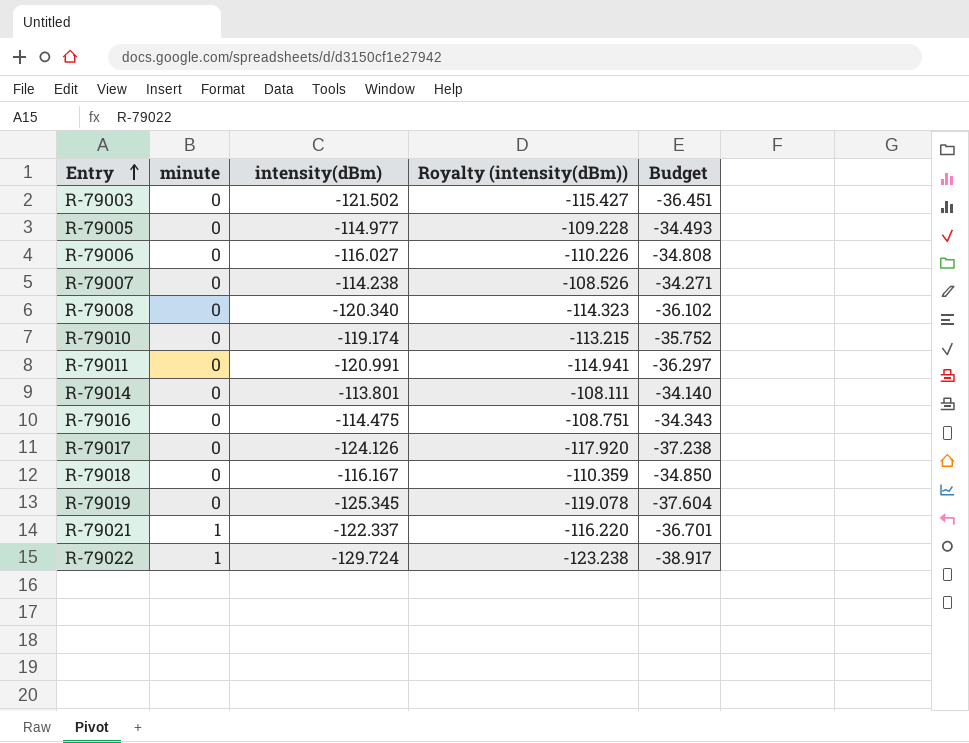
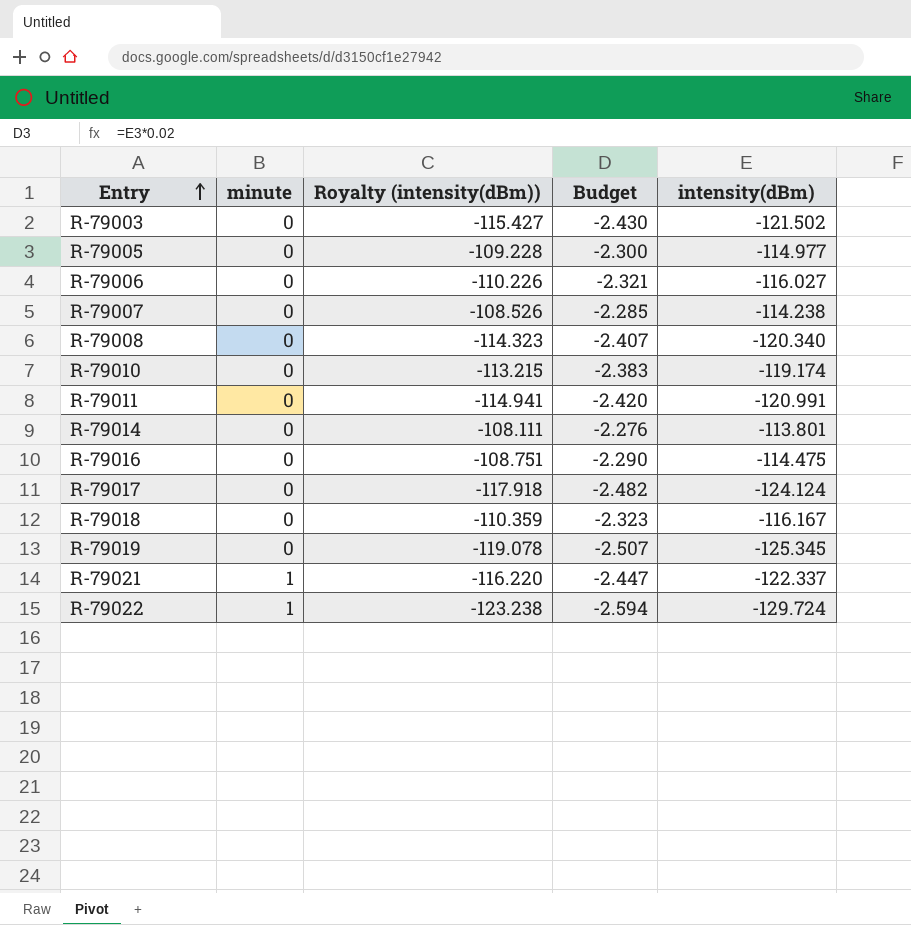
column Budget | formula: [intensity(dBm)] * 0.3 -> [intensity(dBm)] * 0.02
column intensity(dBm) | position: 3 -> 5
R-79017 | Royalty (intensity(dBm)): -117.920 -> -117.918
R-79017 | intensity(dBm): -124.126 -> -124.124

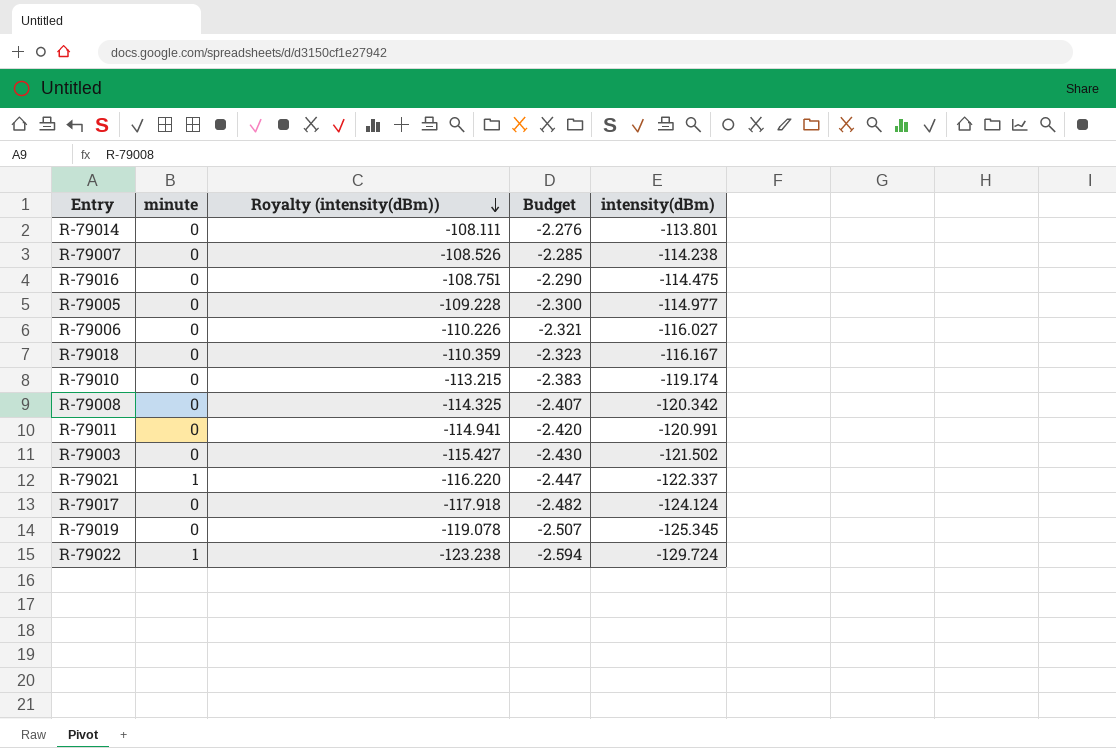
row order: Entry ascending -> Royalty (intensity(dBm)) descending
R-79008 | Royalty (intensity(dBm)): -114.323 -> -114.325
R-79008 | intensity(dBm): -120.340 -> -120.342

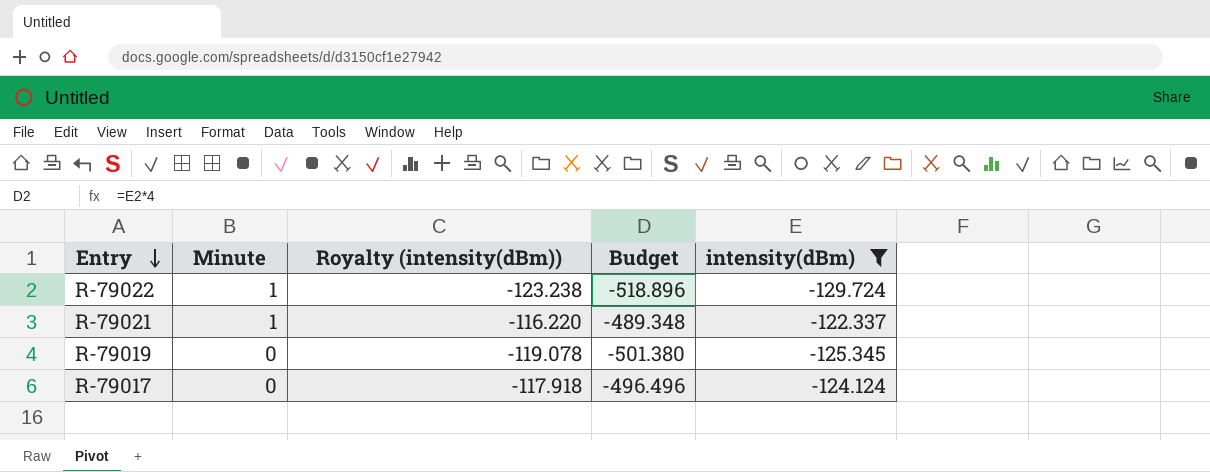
filter: none -> intensity(dBm) <= -122.337
row order: Royalty (intensity(dBm)) descending -> Entry descending
column name: minute -> Minute
column Budget | formula: [intensity(dBm)] * 0.02 -> [intensity(dBm)] * 4

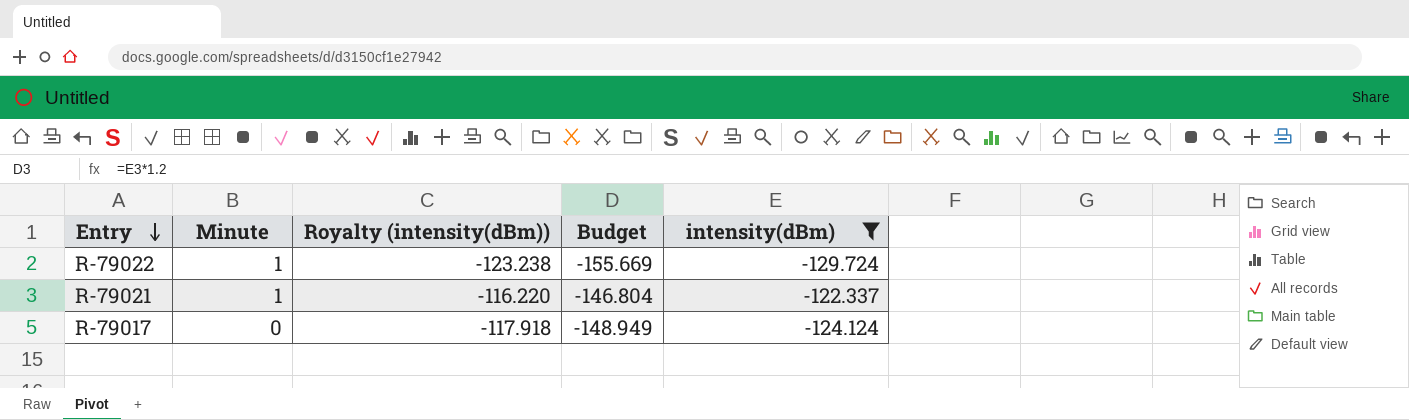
column Budget | formula: [intensity(dBm)] * 4 -> [intensity(dBm)] * 1.2
row R-79019: 0 | -119.078 | -501.380 | -125.345 -> none

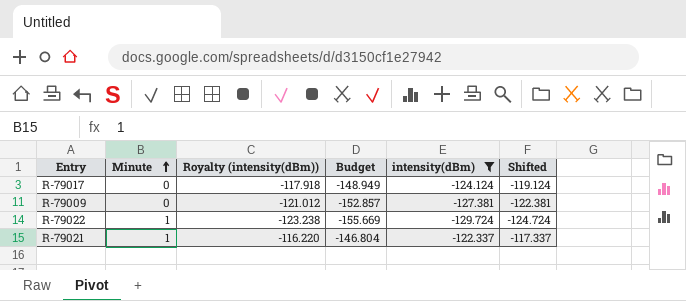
row order: Entry descending -> Minute ascending
column Shifted | formula: none -> [intensity(dBm)] + 5
row R-79009: none -> 0 | -121.012 | -152.857 | -127.381 | -122.381

